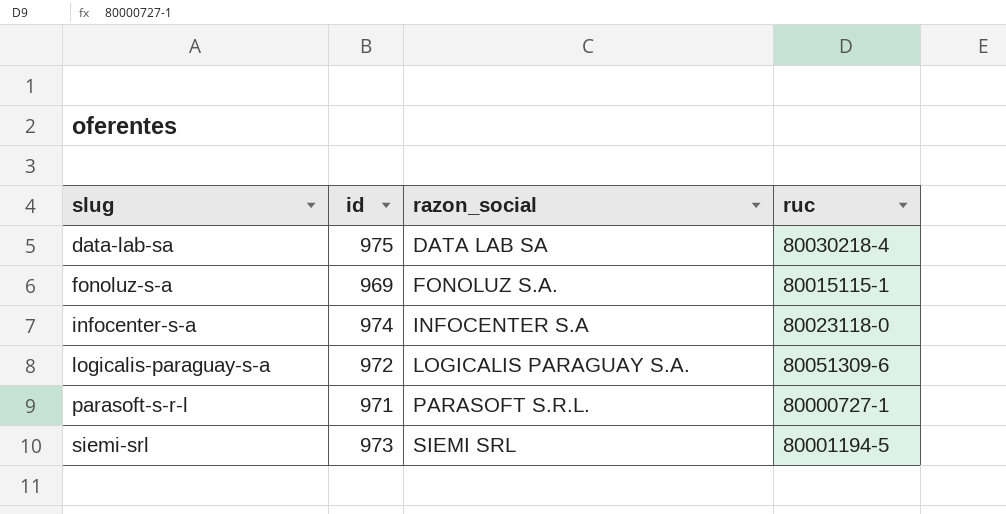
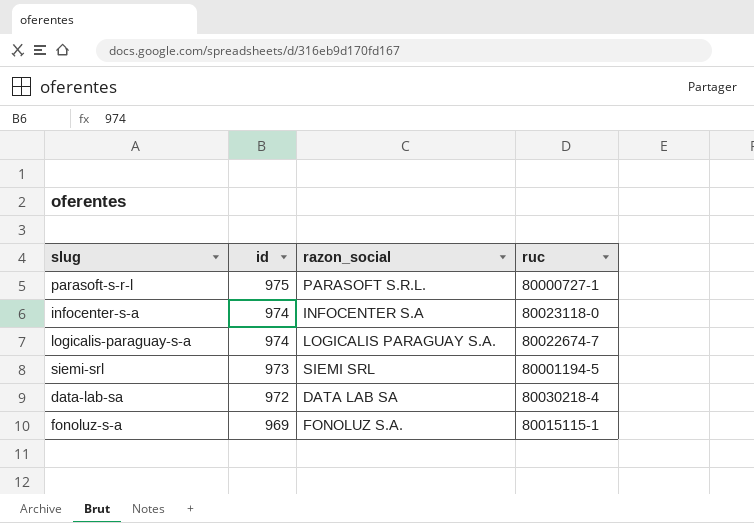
row order: slug ascending -> id descending
parasoft-s-r-l | id: 971 -> 975
logicalis-paraguay-s-a | id: 972 -> 974
logicalis-paraguay-s-a | ruc: 80051309-6 -> 80022674-7
data-lab-sa | id: 975 -> 972

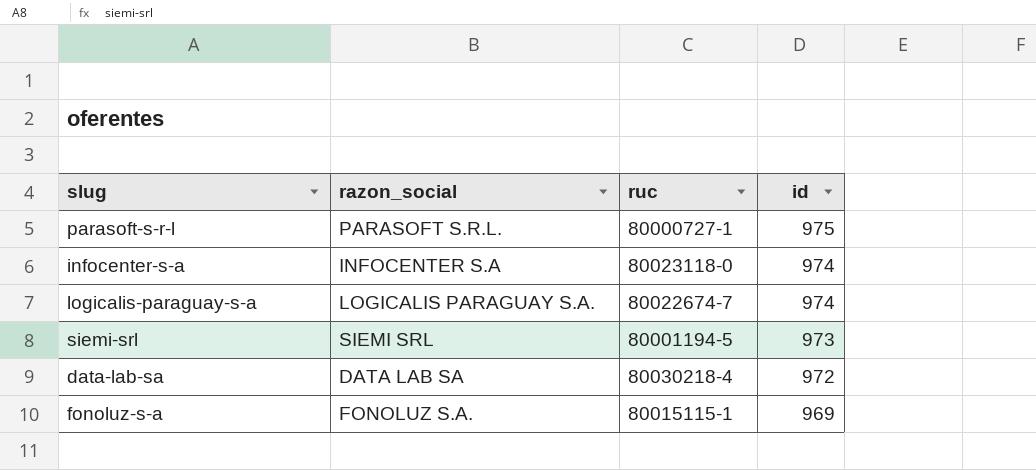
column id | position: 2 -> 4

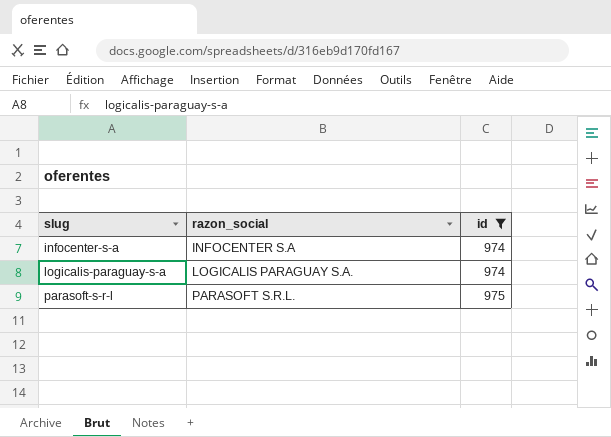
filter: none -> id >= 974
row order: id descending -> slug ascending
column ruc | position: 3 -> none

